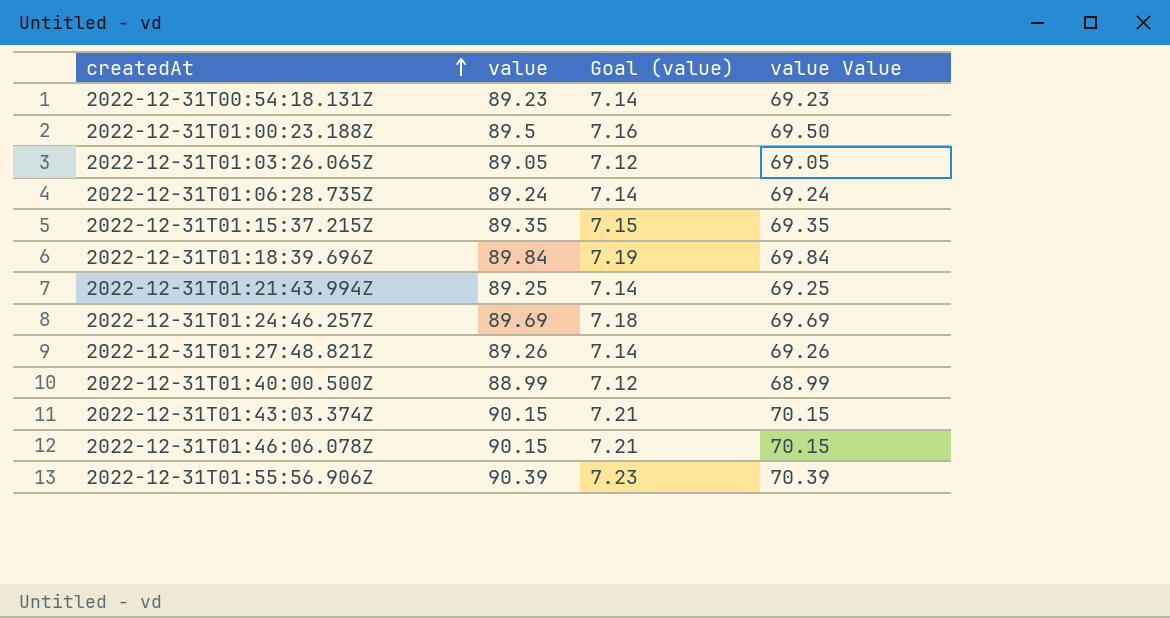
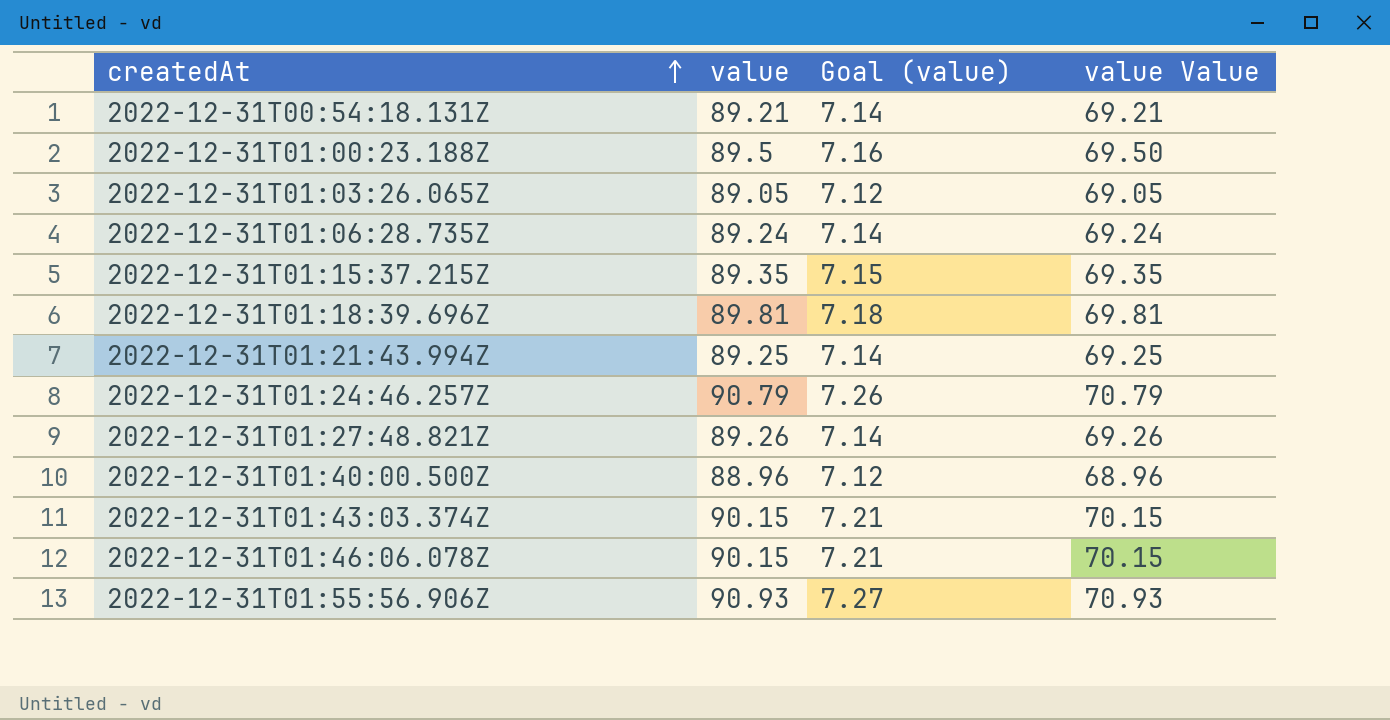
2022-12-31T00:54:18.131Z | value: 89.23 -> 89.21
2022-12-31T00:54:18.131Z | value Value: 69.23 -> 69.21
2022-12-31T01:18:39.696Z | value: 89.84 -> 89.81
2022-12-31T01:18:39.696Z | Goal (value): 7.19 -> 7.18
2022-12-31T01:18:39.696Z | value Value: 69.84 -> 69.81
2022-12-31T01:24:46.257Z | value: 89.69 -> 90.79
2022-12-31T01:24:46.257Z | Goal (value): 7.18 -> 7.26
2022-12-31T01:24:46.257Z | value Value: 69.69 -> 70.79
2022-12-31T01:40:00.500Z | value: 88.99 -> 88.96
2022-12-31T01:40:00.500Z | value Value: 68.99 -> 68.96
2022-12-31T01:55:56.906Z | value: 90.39 -> 90.93
2022-12-31T01:55:56.906Z | Goal (value): 7.23 -> 7.27
2022-12-31T01:55:56.906Z | value Value: 70.39 -> 70.93

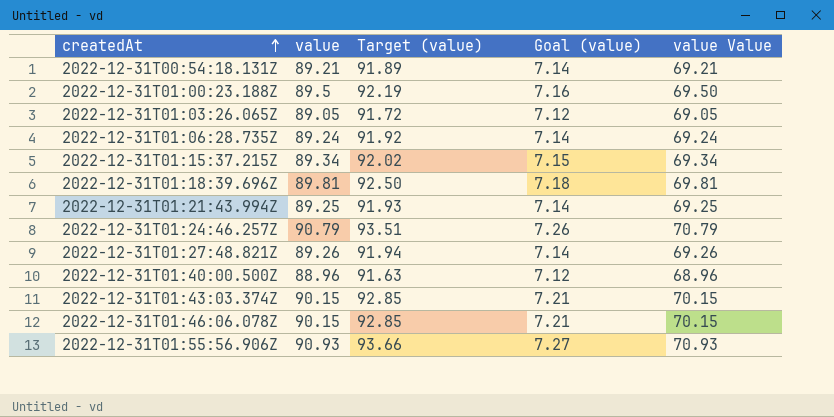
column Target (value) | formula: none -> [value] * 1.03
2022-12-31T01:15:37.215Z | value: 89.35 -> 89.34
2022-12-31T01:15:37.215Z | value Value: 69.35 -> 69.34

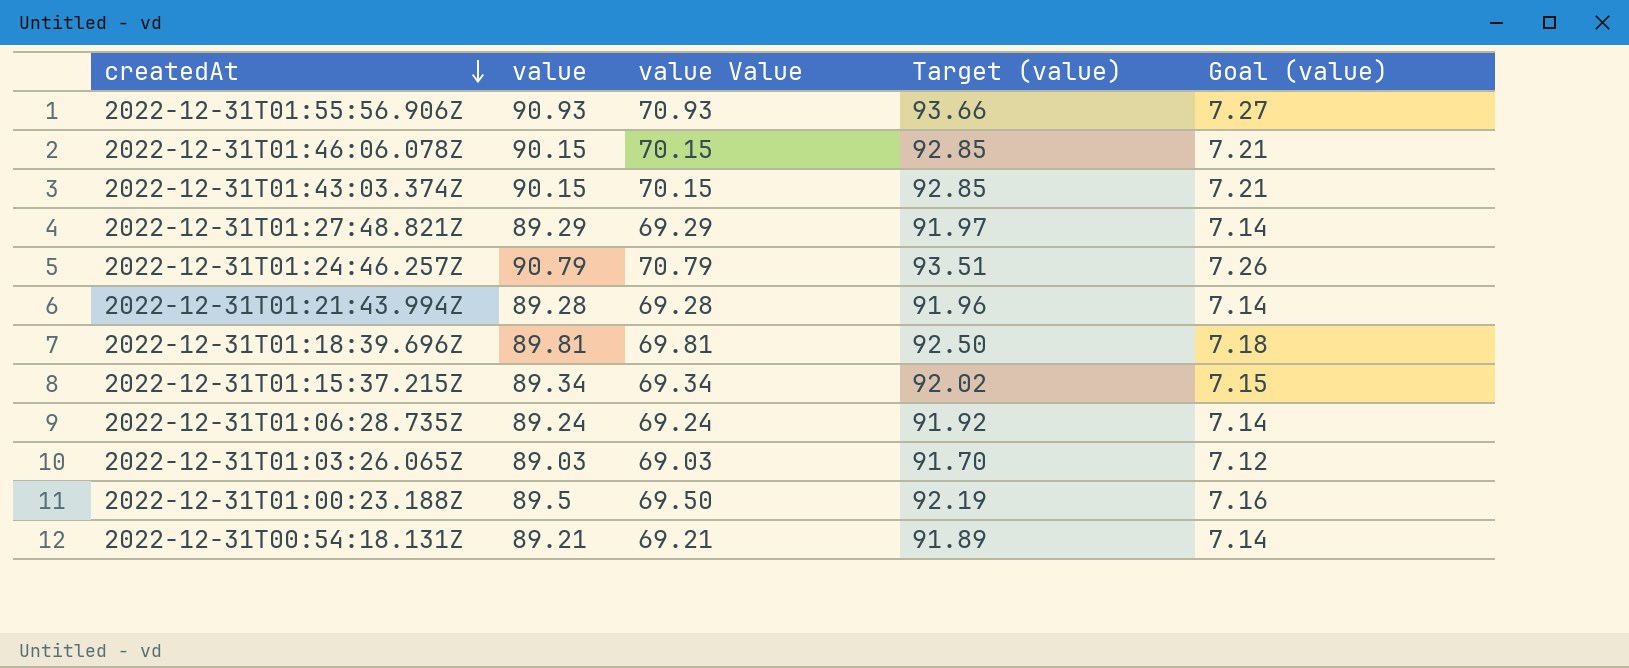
row order: createdAt ascending -> createdAt descending
column value Value | position: 5 -> 3
row 2022-12-31T01:40:00.500Z: 88.96 | 91.63 | 7.12 | 68.96 -> none
2022-12-31T01:27:48.821Z | value: 89.26 -> 89.29
2022-12-31T01:27:48.821Z | value Value: 69.26 -> 69.29
2022-12-31T01:27:48.821Z | Target (value): 91.94 -> 91.97
2022-12-31T01:21:43.994Z | value: 89.25 -> 89.28
2022-12-31T01:21:43.994Z | value Value: 69.25 -> 69.28
2022-12-31T01:21:43.994Z | Target (value): 91.93 -> 91.96
2022-12-31T01:03:26.065Z | value: 89.05 -> 89.03
2022-12-31T01:03:26.065Z | value Value: 69.05 -> 69.03
2022-12-31T01:03:26.065Z | Target (value): 91.72 -> 91.70

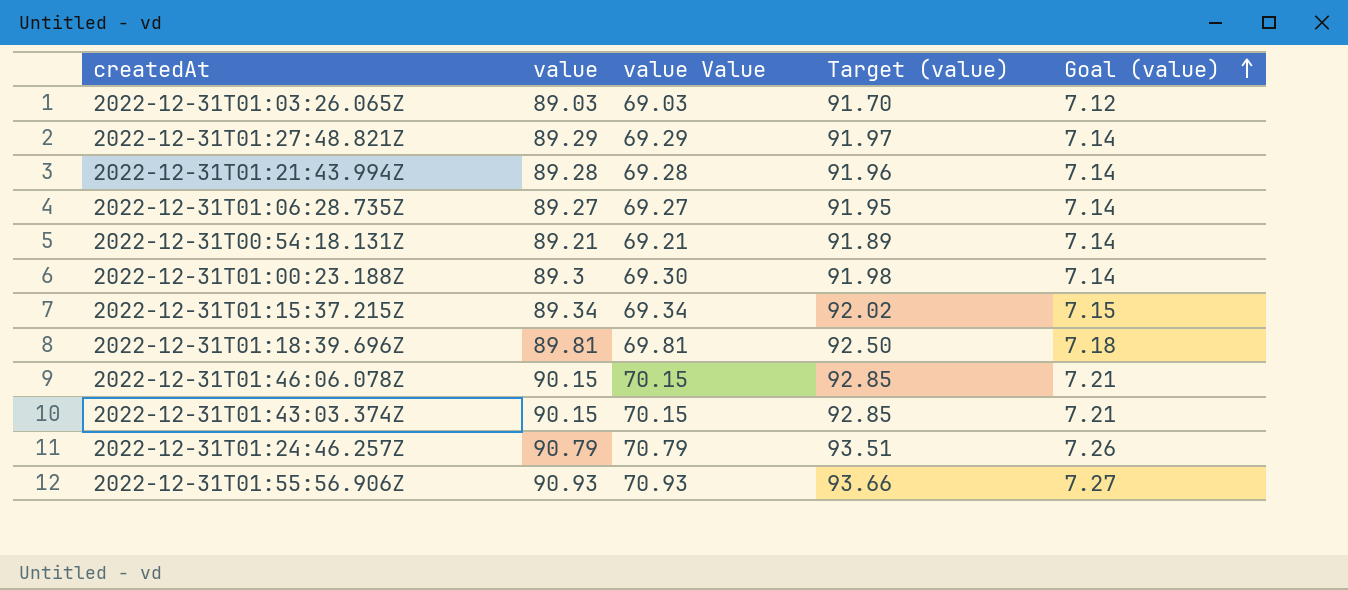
row order: createdAt descending -> Goal (value) ascending
2022-12-31T01:06:28.735Z | value: 89.24 -> 89.27
2022-12-31T01:06:28.735Z | value Value: 69.24 -> 69.27
2022-12-31T01:06:28.735Z | Target (value): 91.92 -> 91.95
2022-12-31T01:00:23.188Z | value: 89.5 -> 89.3
2022-12-31T01:00:23.188Z | value Value: 69.50 -> 69.30
2022-12-31T01:00:23.188Z | Target (value): 92.19 -> 91.98
2022-12-31T01:00:23.188Z | Goal (value): 7.16 -> 7.14

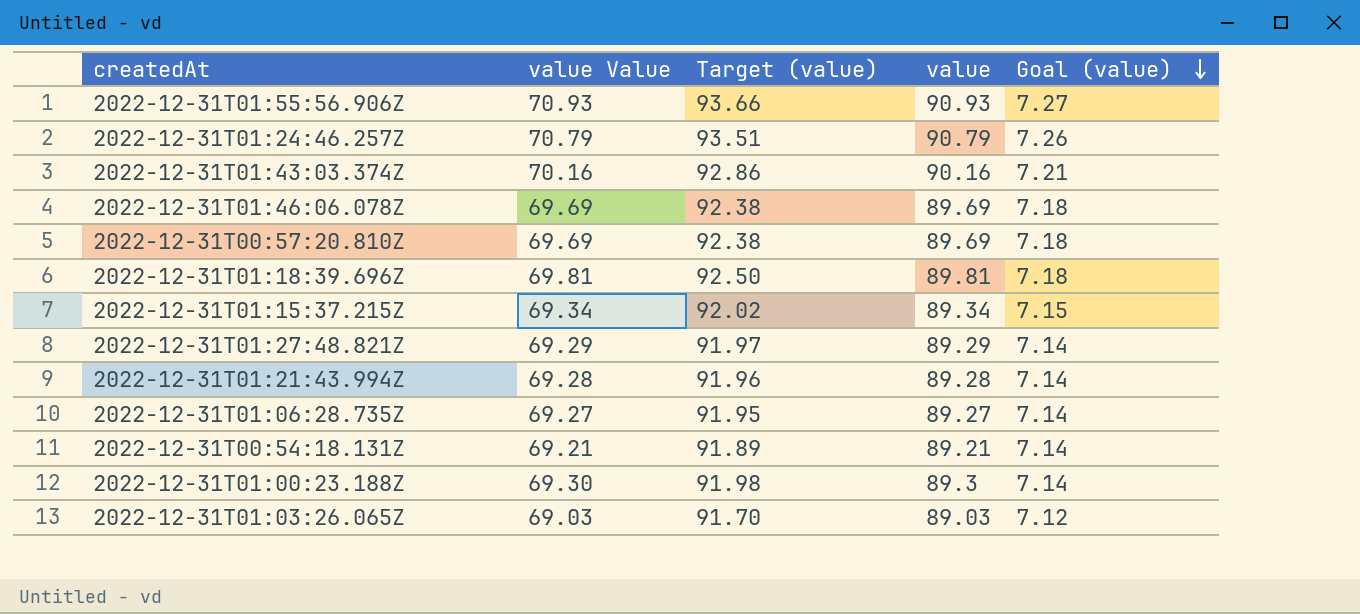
row order: Goal (value) ascending -> Goal (value) descending
column value | position: 2 -> 4
2022-12-31T01:43:03.374Z | value Value: 70.15 -> 70.16
2022-12-31T01:43:03.374Z | Target (value): 92.85 -> 92.86
2022-12-31T01:43:03.374Z | value: 90.15 -> 90.16
2022-12-31T01:46:06.078Z | value Value: 70.15 -> 69.69
2022-12-31T01:46:06.078Z | Target (value): 92.85 -> 92.38
2022-12-31T01:46:06.078Z | value: 90.15 -> 89.69
2022-12-31T01:46:06.078Z | Goal (value): 7.21 -> 7.18
row 2022-12-31T00:57:20.810Z: none -> 69.69 | 92.38 | 89.69 | 7.18

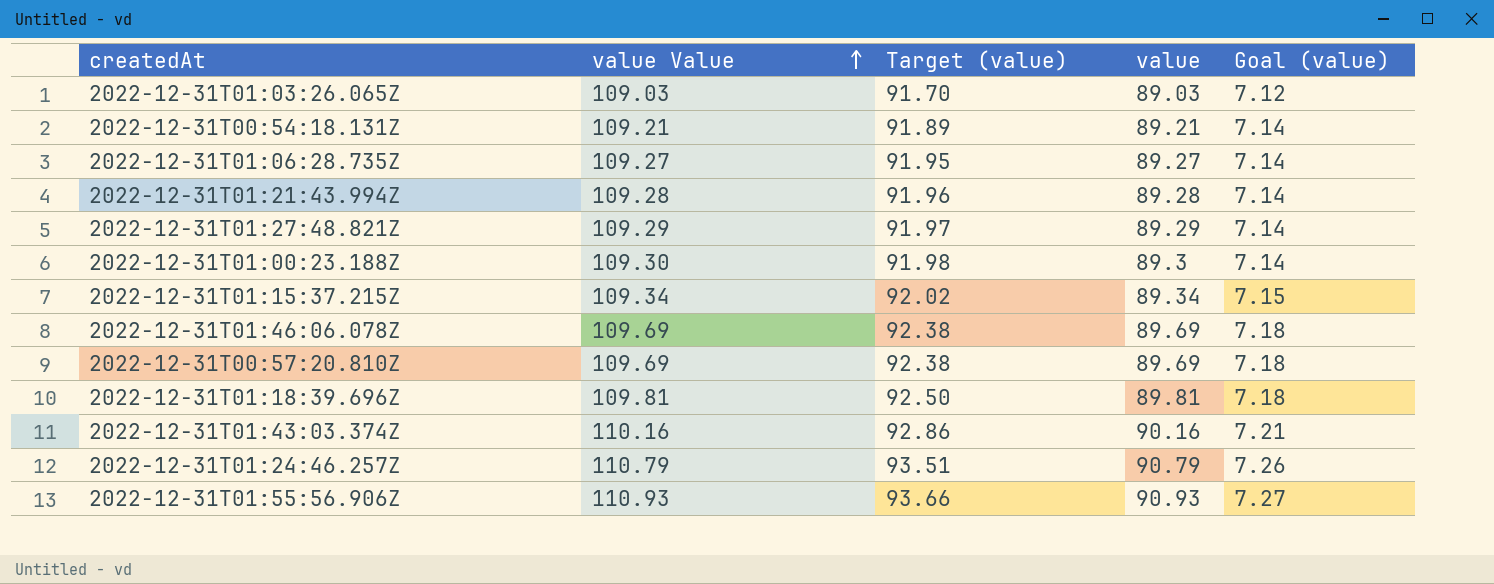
row order: Goal (value) descending -> value Value ascending
column value Value | formula: [value] - 20 -> [value] + 20

